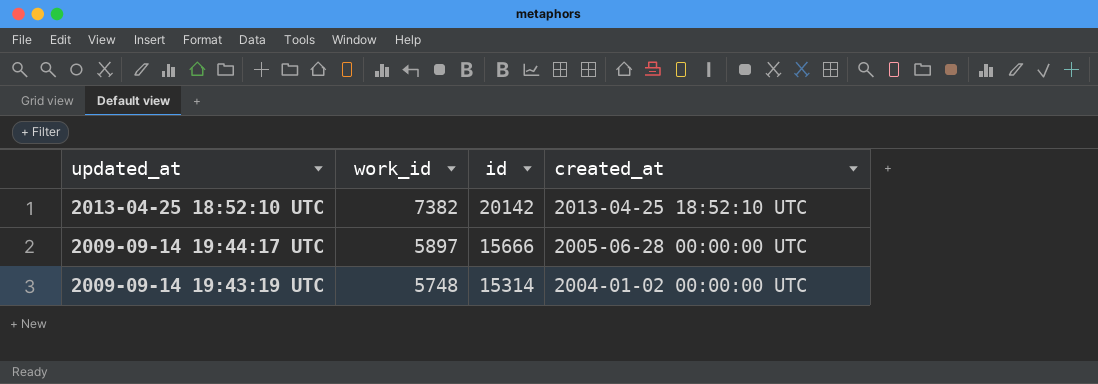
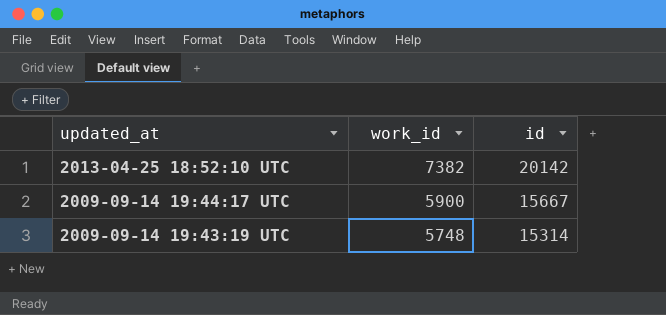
column created_at | position: 4 -> none
2009-09-14 19:44:17 UTC | work_id: 5897 -> 5900
2009-09-14 19:44:17 UTC | id: 15666 -> 15667

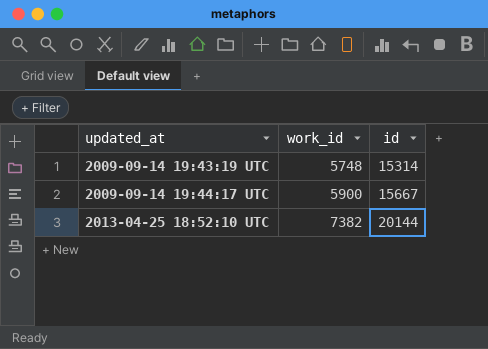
row order: updated_at descending -> updated_at ascending
2013-04-25 18:52:10 UTC | id: 20142 -> 20144

